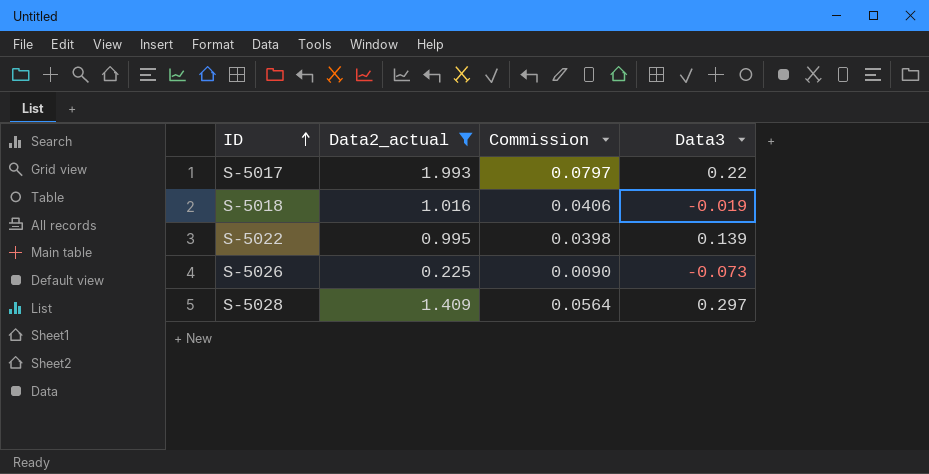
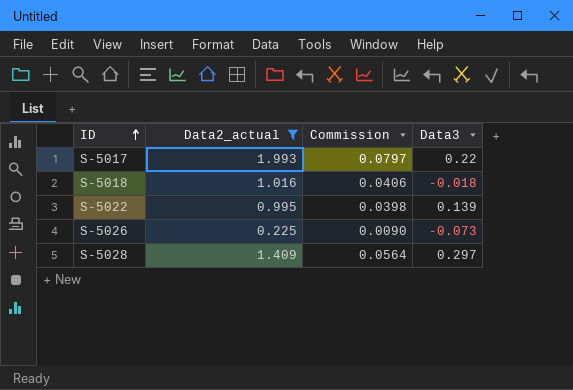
S-5018 | Data3: -0.019 -> -0.018

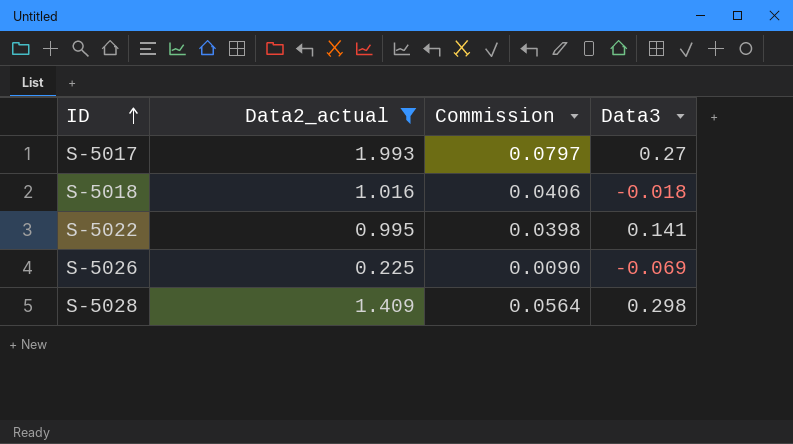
S-5017 | Data3: 0.22 -> 0.27
S-5022 | Data3: 0.139 -> 0.141
S-5026 | Data3: -0.073 -> -0.069
S-5028 | Data3: 0.297 -> 0.298

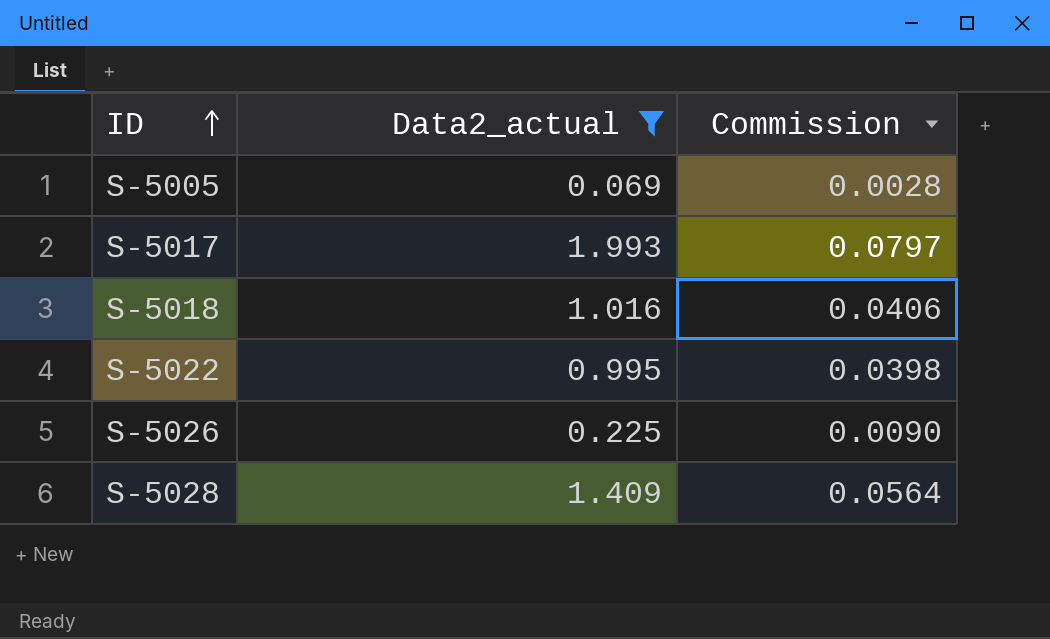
column Data3 | position: 4 -> none
row S-5005: none -> 0.069 | 0.0028

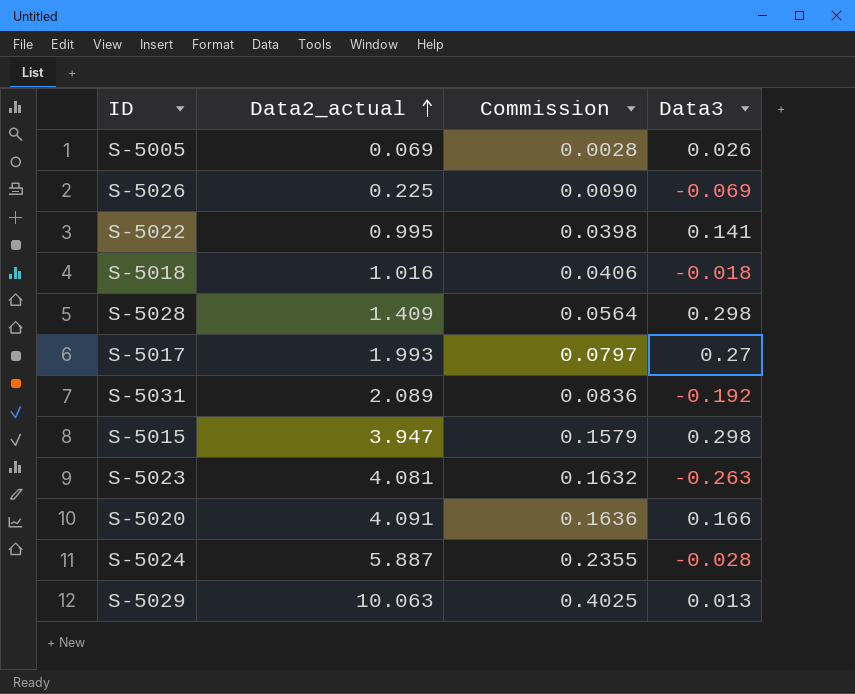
filter: Data2_actual <= 1.993 -> none
row order: ID ascending -> Data2_actual ascending
column Data3 | position: none -> 4

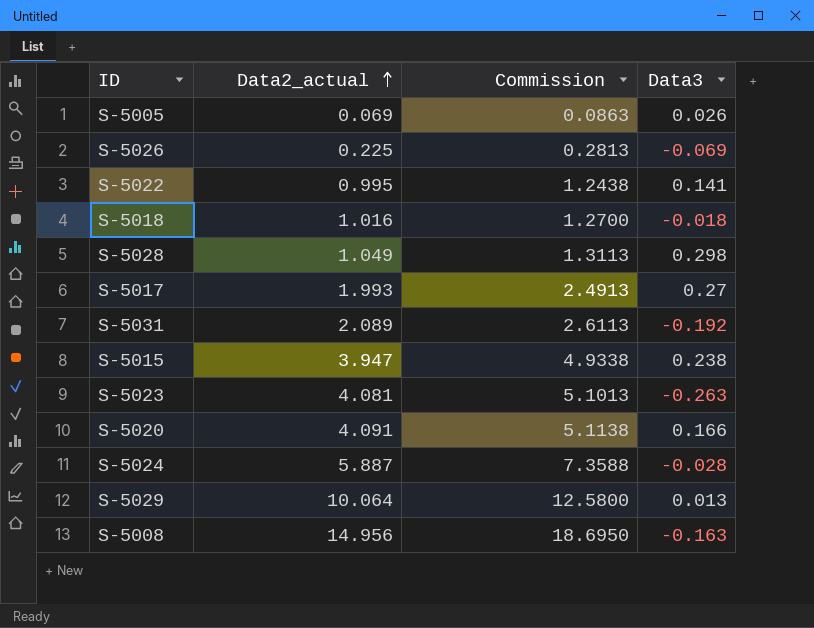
column Commission | formula: [Data2_actual] * 0.04 -> [Data2_actual] * 1.25
S-5028 | Data2_actual: 1.409 -> 1.049
S-5015 | Data3: 0.298 -> 0.238
S-5029 | Data2_actual: 10.063 -> 10.064
row S-5008: none -> 14.956 | 18.6950 | -0.163

